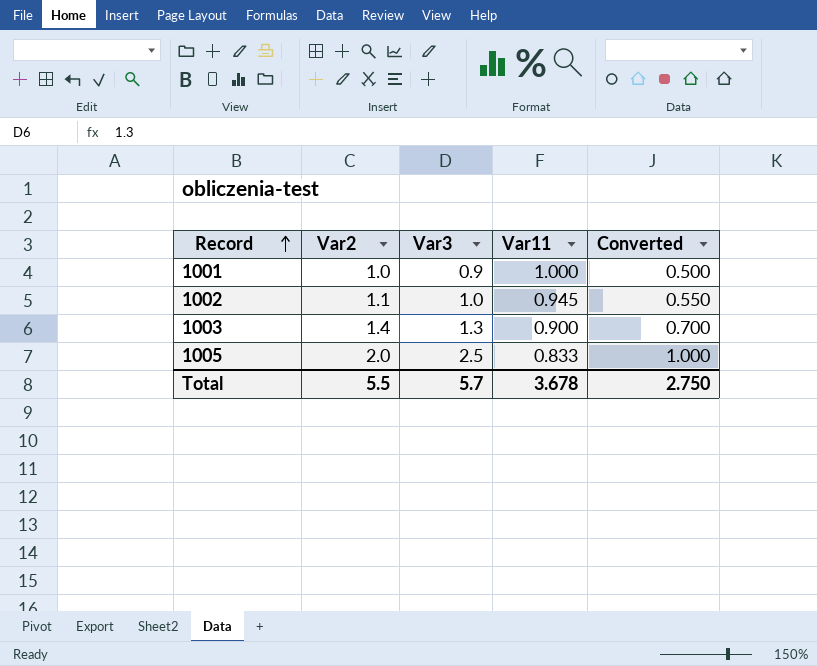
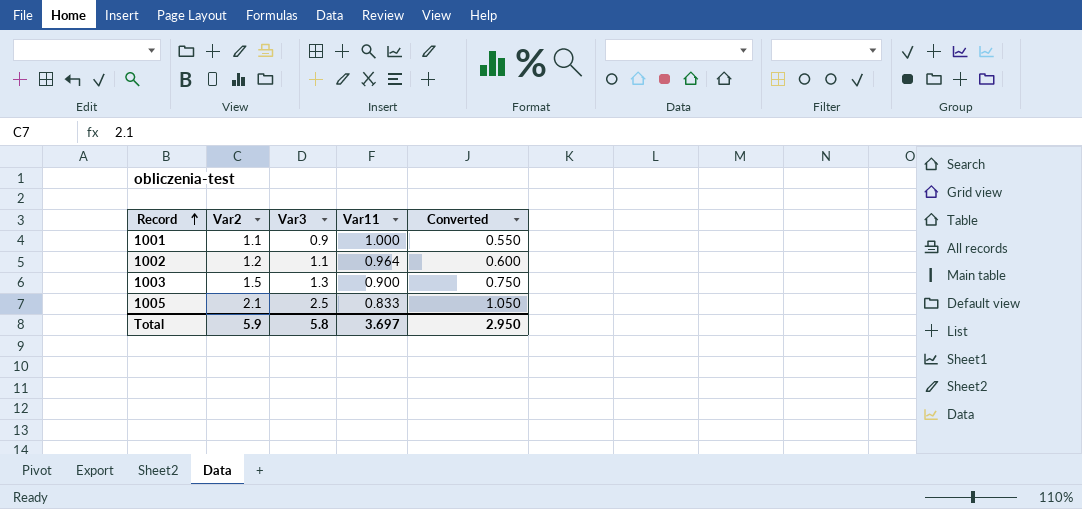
1001 | Var2: 1.0 -> 1.1
1001 | Converted: 0.500 -> 0.550
1002 | Var2: 1.1 -> 1.2
1002 | Var3: 1.0 -> 1.1
1002 | Var11: 0.945 -> 0.964
1002 | Converted: 0.550 -> 0.600
1003 | Var2: 1.4 -> 1.5
1003 | Converted: 0.700 -> 0.750
1005 | Var2: 2.0 -> 2.1
1005 | Converted: 1.000 -> 1.050
Total | Var2: 5.5 -> 5.9
Total | Var3: 5.7 -> 5.8
Total | Var11: 3.678 -> 3.697
Total | Converted: 2.750 -> 2.950

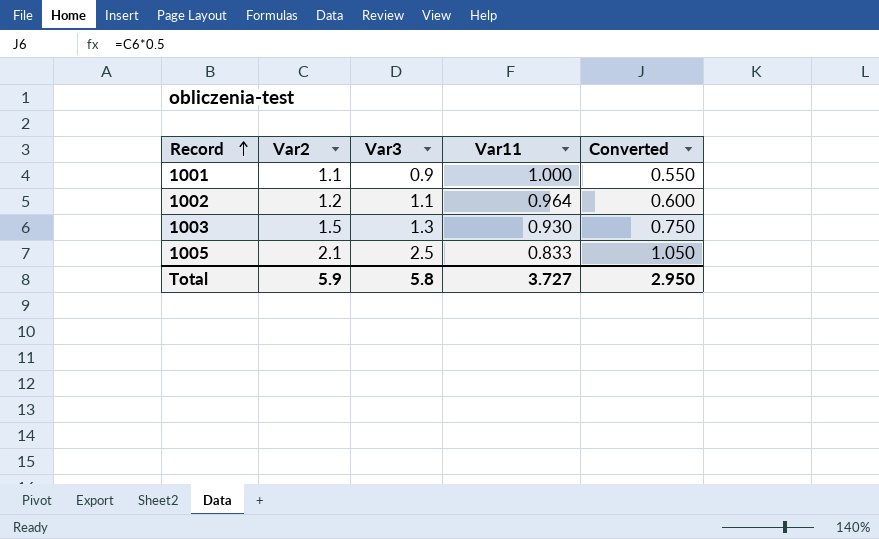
1003 | Var11: 0.900 -> 0.930
Total | Var11: 3.697 -> 3.727

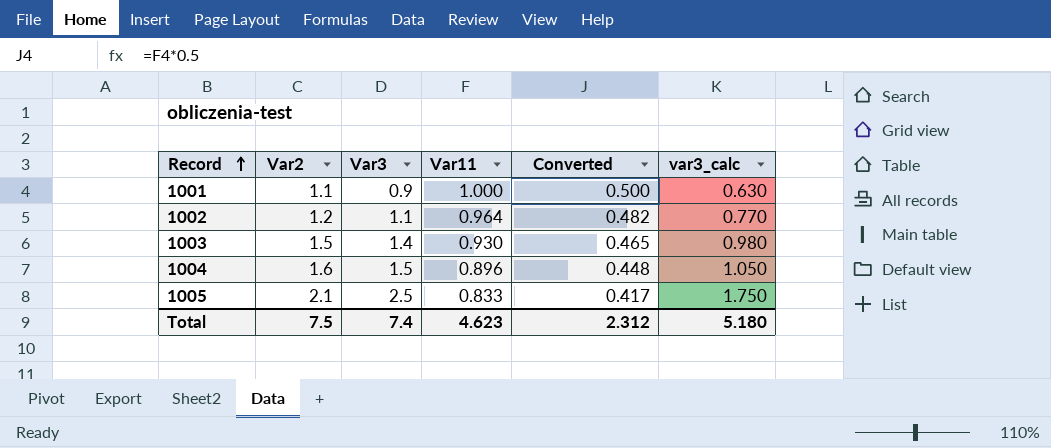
column Converted | formula: [Var2] * 0.5 -> [Var11] * 0.5
column var3_calc | formula: none -> [Var3] * 0.7
1003 | Var3: 1.3 -> 1.4
row 1004: none -> 1.6 | 1.5 | 0.896 | 0.448 | 1.050
Total | Var2: 5.9 -> 7.5
Total | Var3: 5.8 -> 7.4
Total | Var11: 3.727 -> 4.623
Total | Converted: 2.950 -> 2.312

